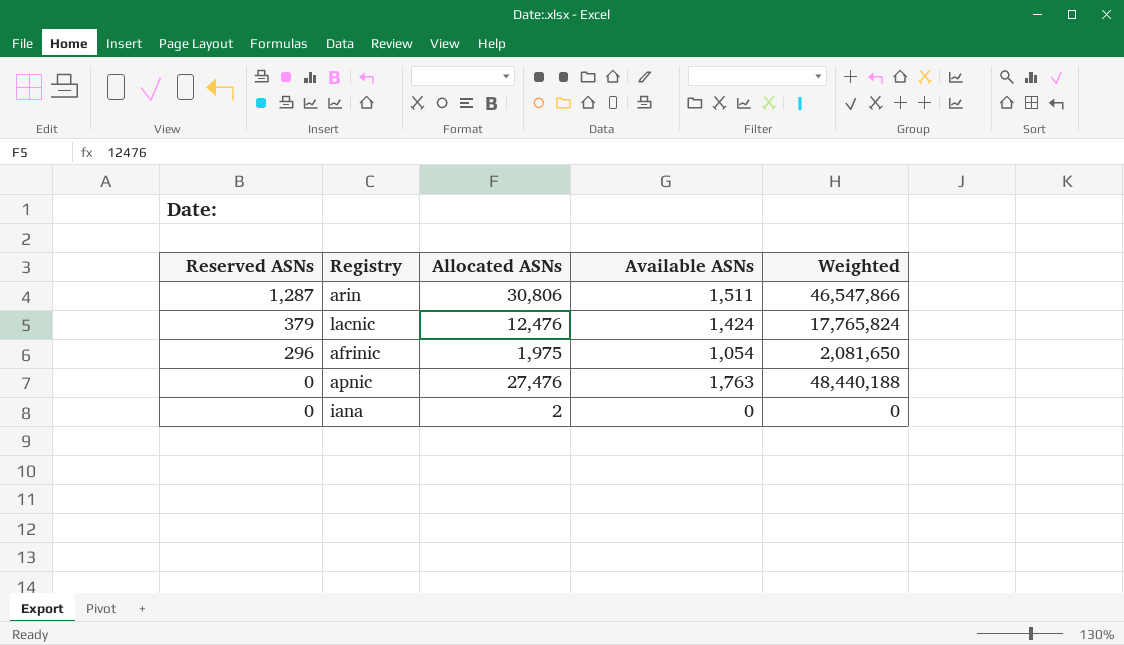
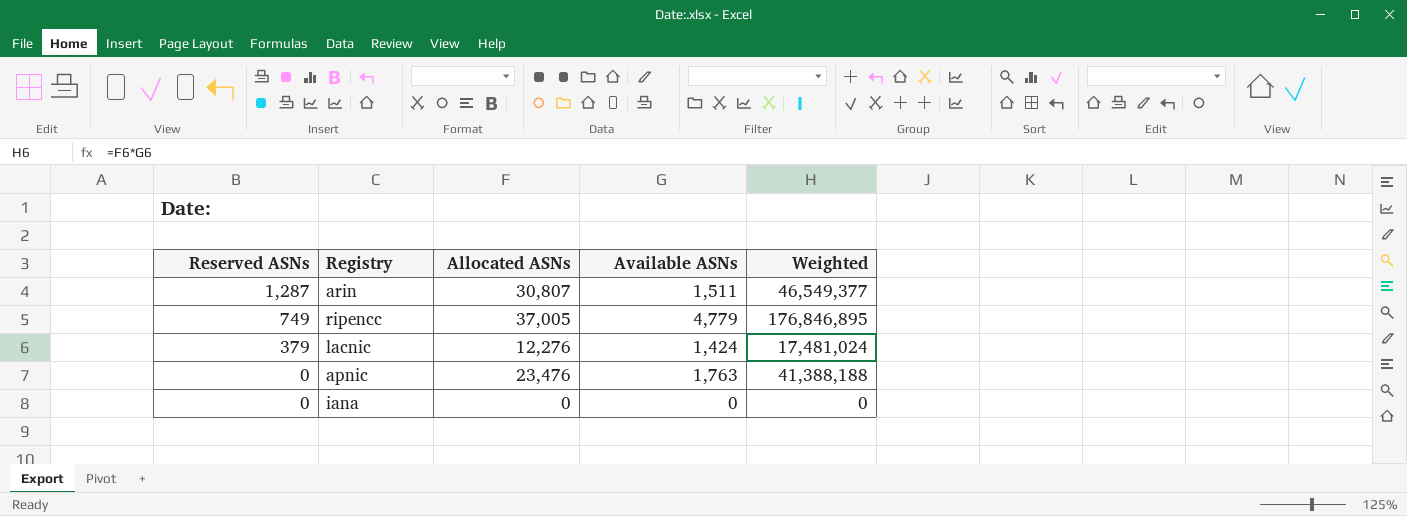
row afrinic: 296 | 1,975 | 1,054 | 2,081,650 -> none
arin | Allocated ASNs: 30,806 -> 30,807
arin | Weighted: 46,547,866 -> 46,549,377
row ripencc: none -> 749 | 37,005 | 4,779 | 176,846,895
lacnic | Allocated ASNs: 12,476 -> 12,276
lacnic | Weighted: 17,765,824 -> 17,481,024
apnic | Allocated ASNs: 27,476 -> 23,476
apnic | Weighted: 48,440,188 -> 41,388,188
iana | Allocated ASNs: 2 -> 0

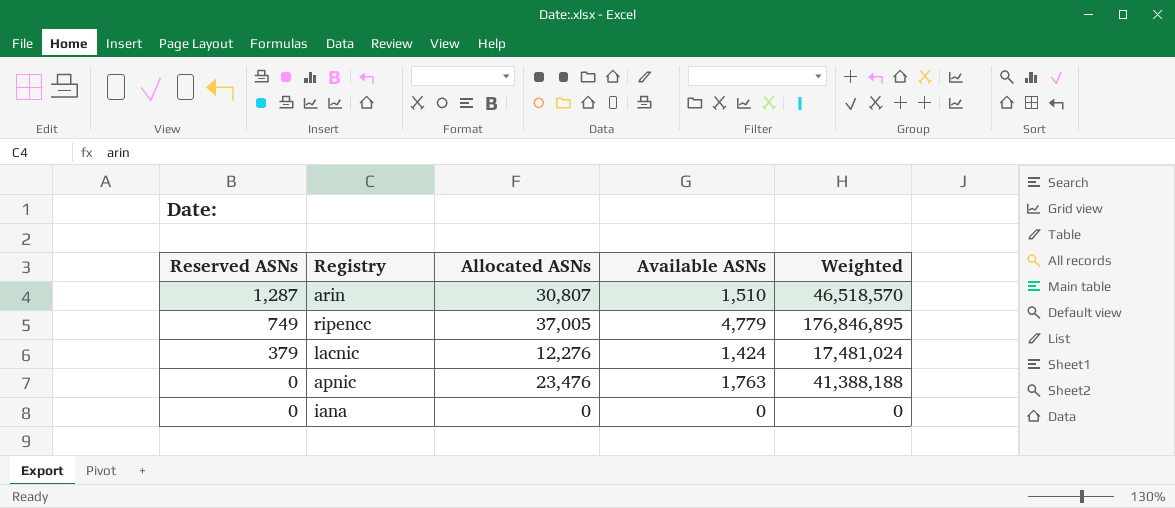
arin | Available ASNs: 1,511 -> 1,510
arin | Weighted: 46,549,377 -> 46,518,570

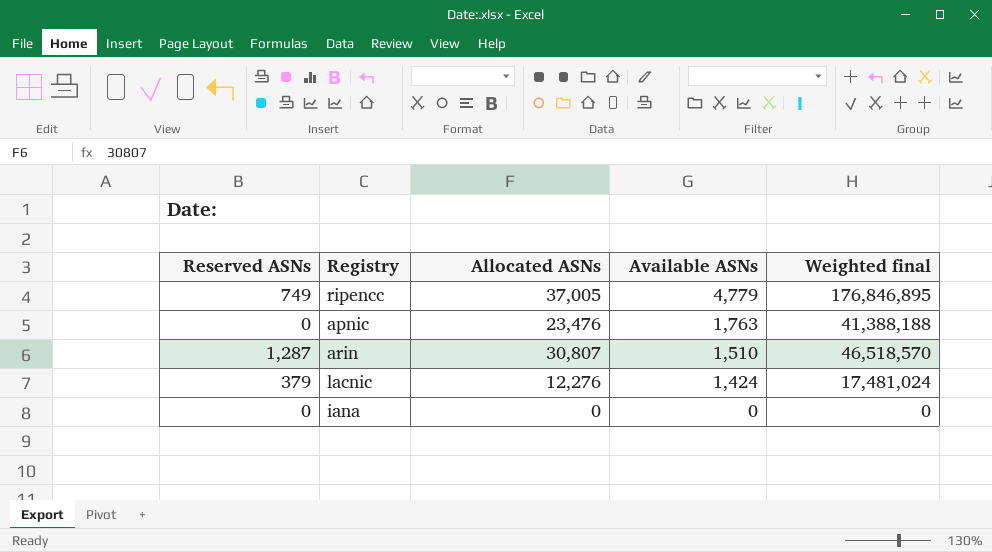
row order: Reserved ASNs descending -> Available ASNs descending
column name: Weighted -> Weighted final

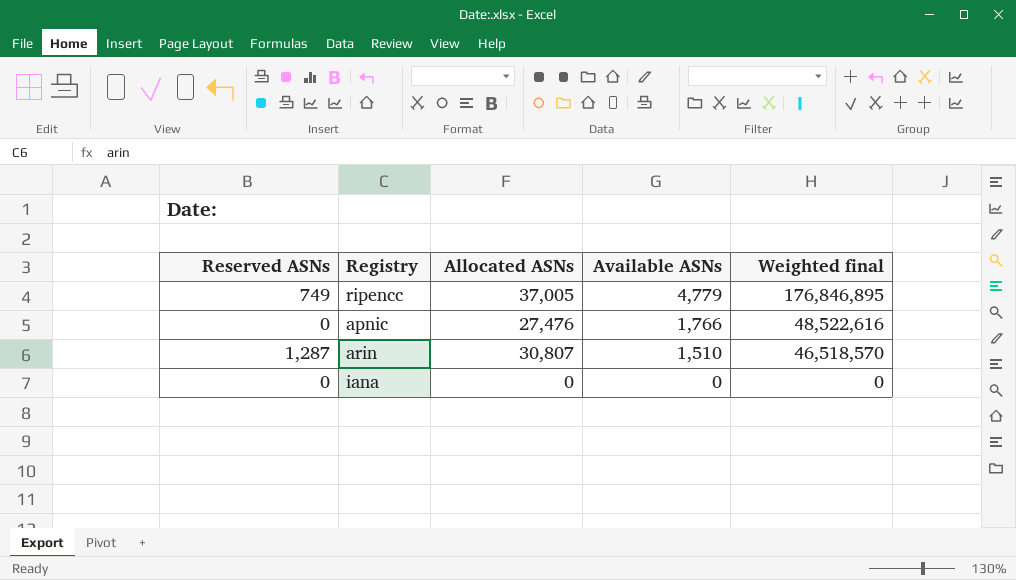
row lacnic: 379 | 12,276 | 1,424 | 17,481,024 -> none
apnic | Allocated ASNs: 23,476 -> 27,476
apnic | Available ASNs: 1,763 -> 1,766
apnic | Weighted final: 41,388,188 -> 48,522,616

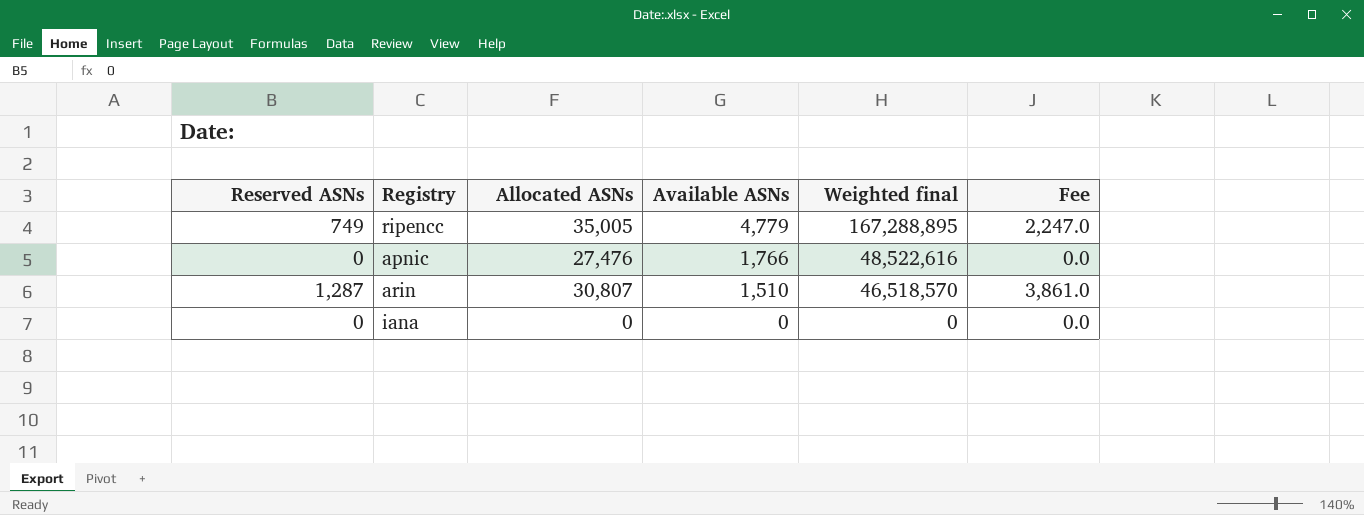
column Fee | formula: none -> [Reserved ASNs] * 3
ripencc | Allocated ASNs: 37,005 -> 35,005
ripencc | Weighted final: 176,846,895 -> 167,288,895

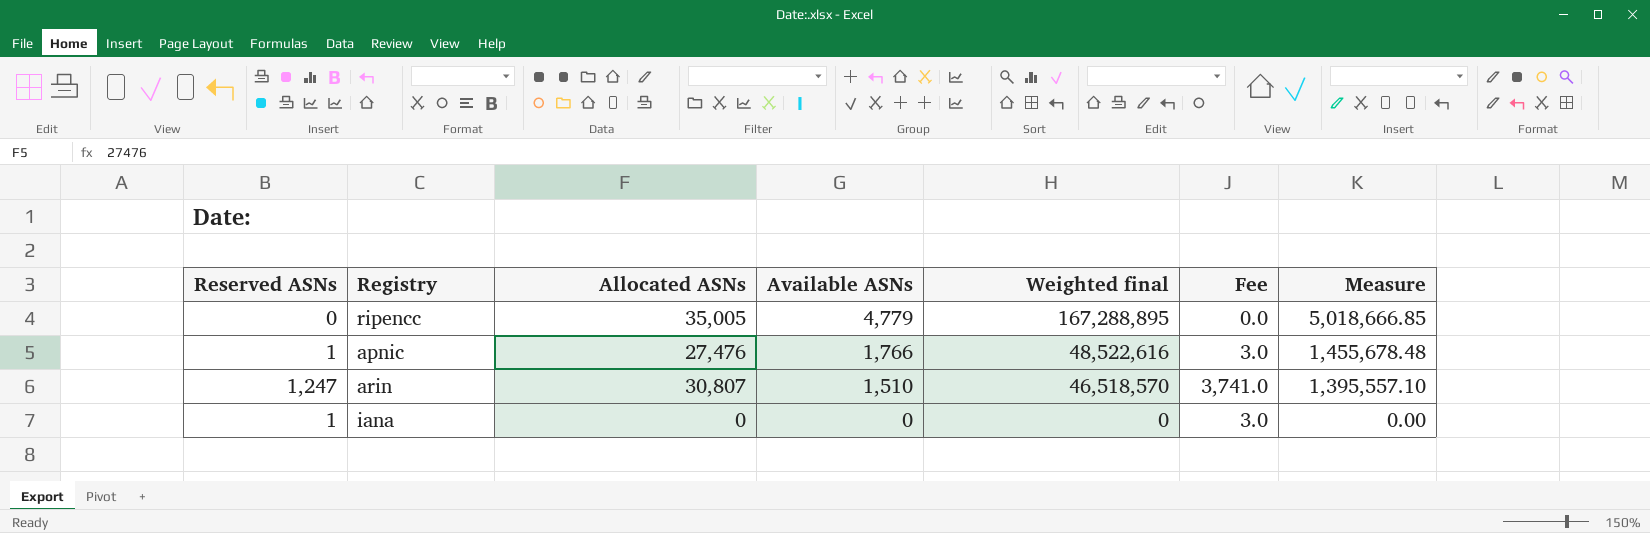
column Measure | formula: none -> [Weighted final] * 0.03
ripencc | Reserved ASNs: 749 -> 0
ripencc | Fee: 2,247.0 -> 0.0
apnic | Reserved ASNs: 0 -> 1
apnic | Fee: 0.0 -> 3.0
arin | Reserved ASNs: 1,287 -> 1,247
arin | Fee: 3,861.0 -> 3,741.0
iana | Reserved ASNs: 0 -> 1
iana | Fee: 0.0 -> 3.0

